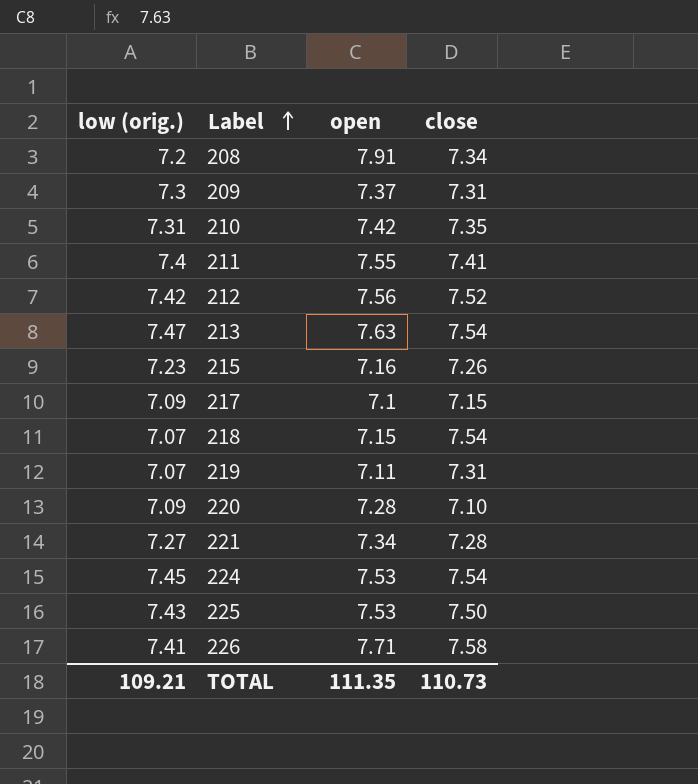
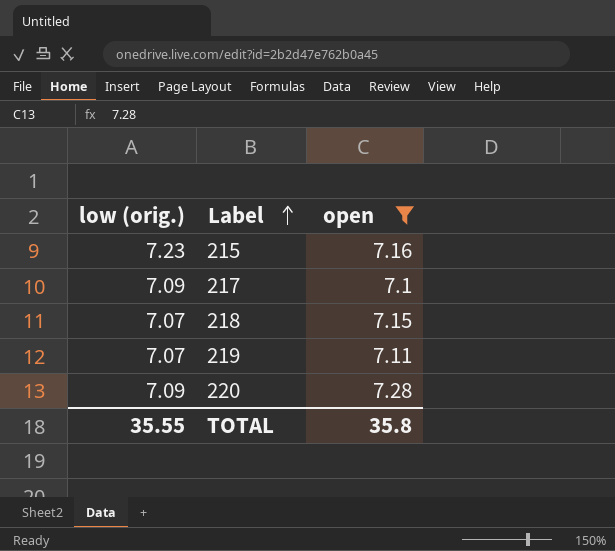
filter: none -> open <= 7.28
column close | position: 4 -> none
TOTAL | low (orig.): 109.21 -> 35.55
TOTAL | open: 111.35 -> 35.8

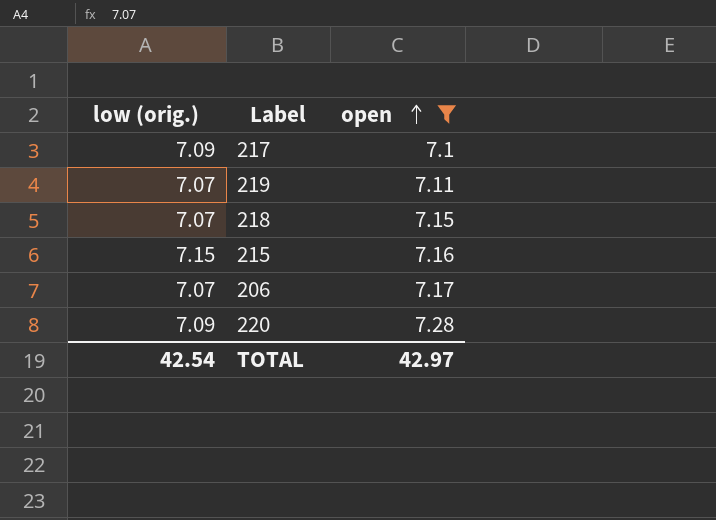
row order: Label ascending -> open ascending
215 | low (orig.): 7.23 -> 7.15
row 206: none -> 7.07 | 7.17
TOTAL | low (orig.): 35.55 -> 42.54
TOTAL | open: 35.8 -> 42.97

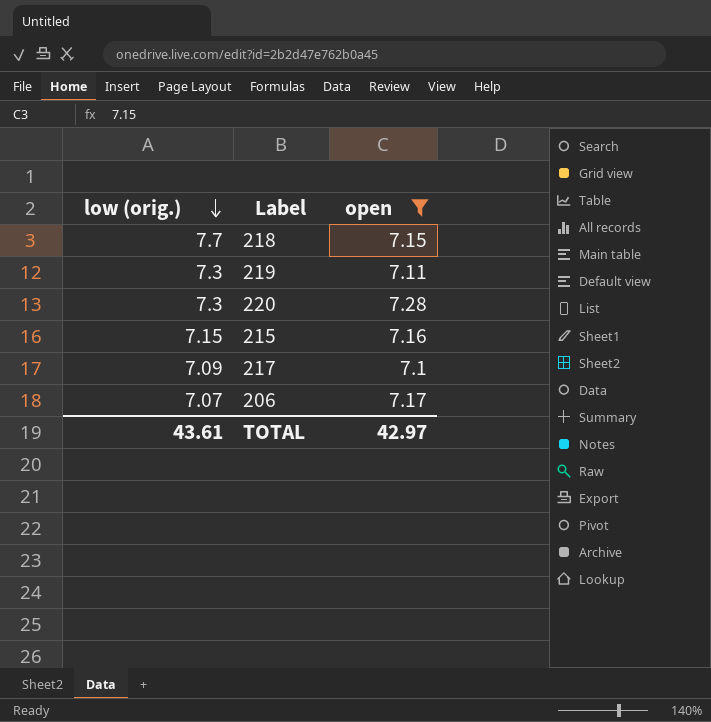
row order: open ascending -> low (orig.) descending
218 | low (orig.): 7.07 -> 7.7
219 | low (orig.): 7.07 -> 7.3
220 | low (orig.): 7.09 -> 7.3
TOTAL | low (orig.): 42.54 -> 43.61

